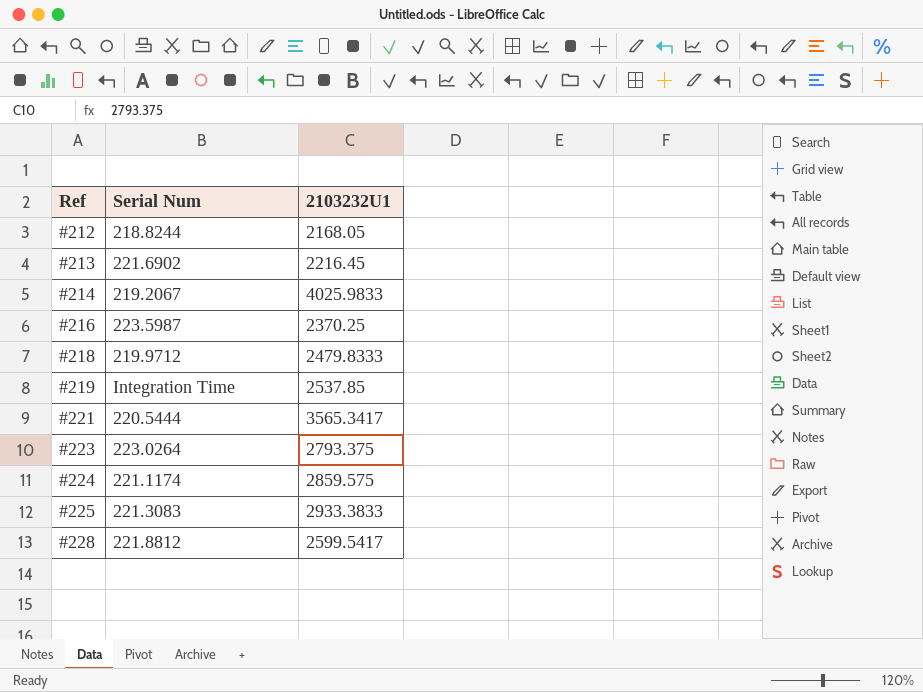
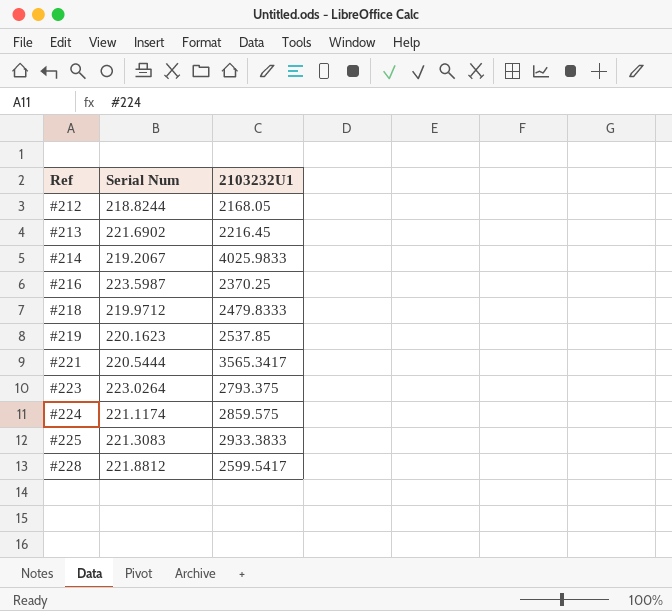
#219 | Serial Num: Integration Time -> 220.1623

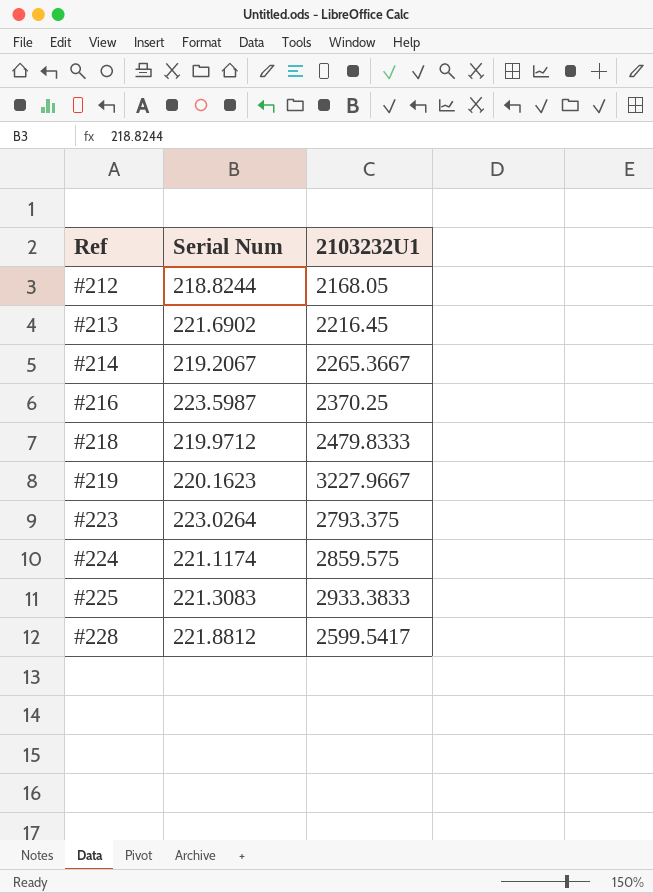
row #221: 220.5444 | 3565.3417 -> none
#214 | 2103232U1: 4025.9833 -> 2265.3667
#219 | 2103232U1: 2537.85 -> 3227.9667

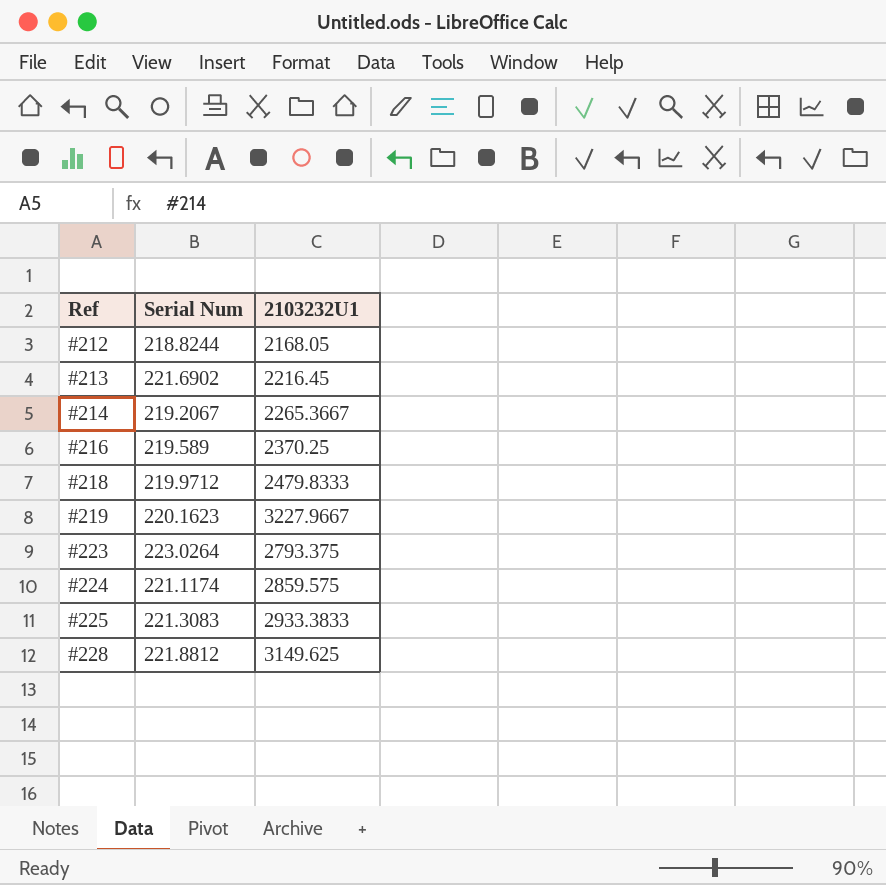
#216 | Serial Num: 223.5987 -> 219.589
#228 | 2103232U1: 2599.5417 -> 3149.625

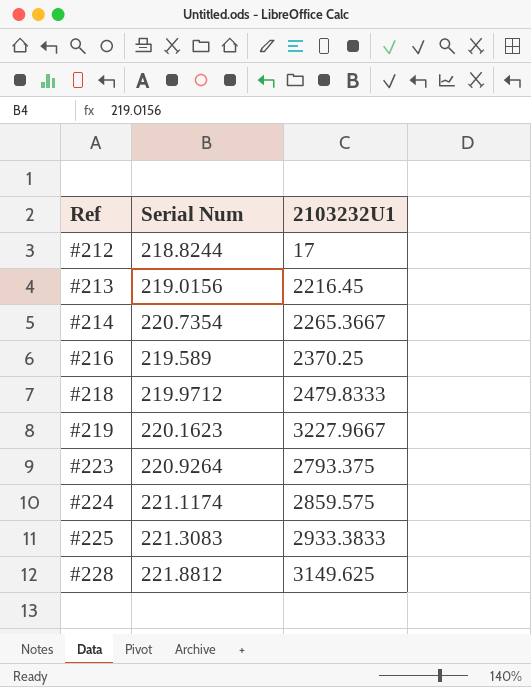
#212 | 2103232U1: 2168.05 -> 17
#213 | Serial Num: 221.6902 -> 219.0156
#214 | Serial Num: 219.2067 -> 220.7354
#223 | Serial Num: 223.0264 -> 220.9264

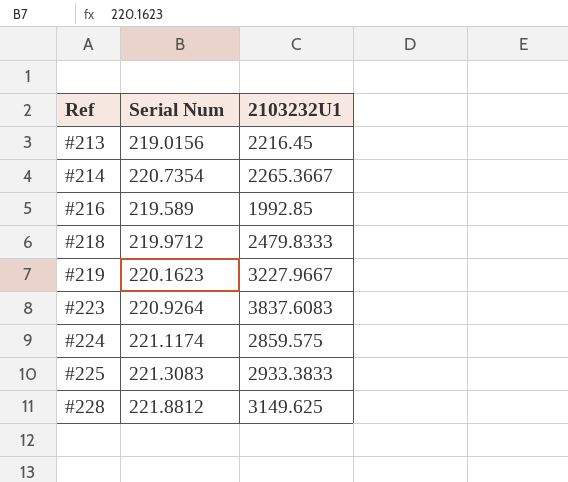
row #212: 218.8244 | 17 -> none
#216 | 2103232U1: 2370.25 -> 1992.85
#223 | 2103232U1: 2793.375 -> 3837.6083

